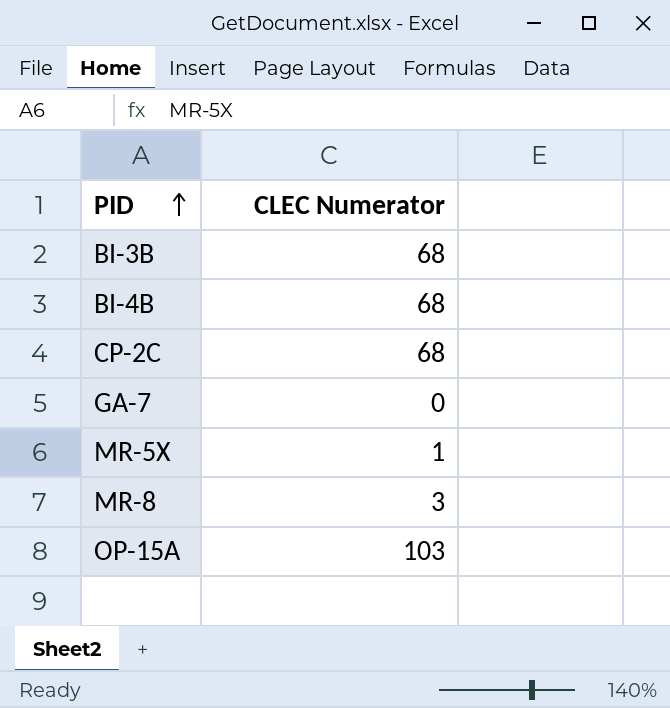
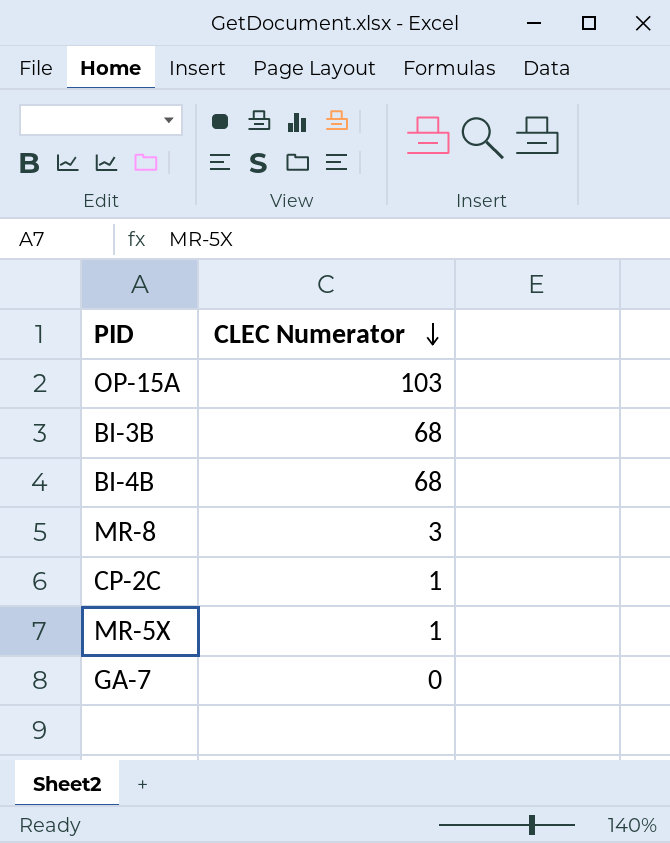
row order: PID ascending -> CLEC Numerator descending
CP-2C | CLEC Numerator: 68 -> 1

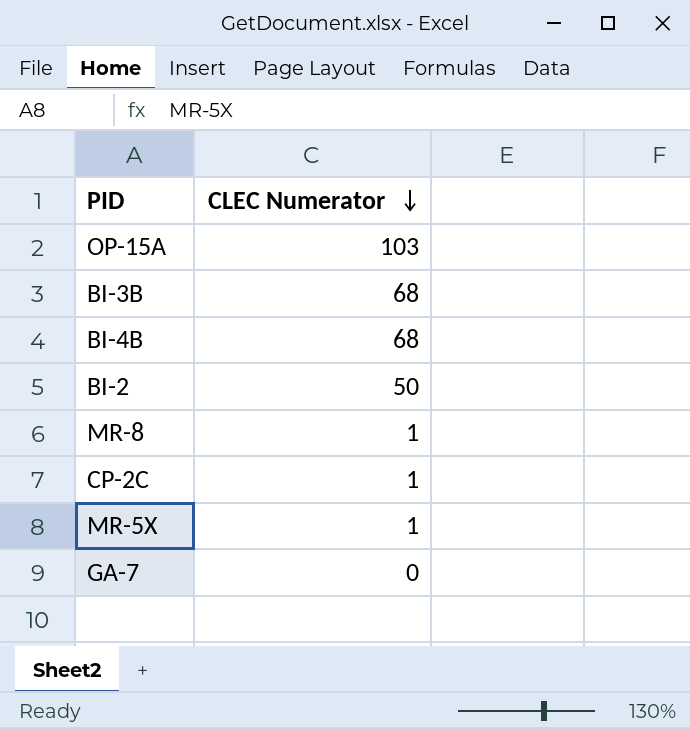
row BI-2: none -> 50
MR-8 | CLEC Numerator: 3 -> 1

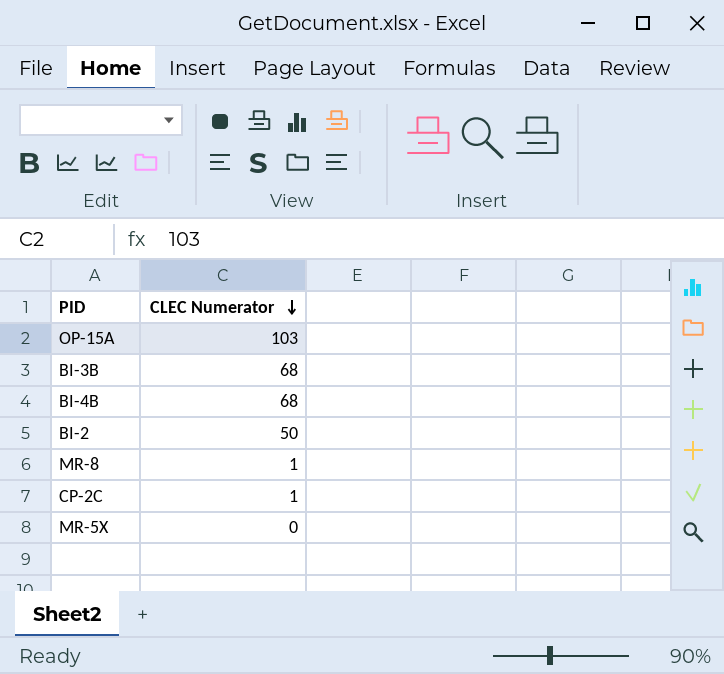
row GA-7: 0 -> none
MR-5X | CLEC Numerator: 1 -> 0

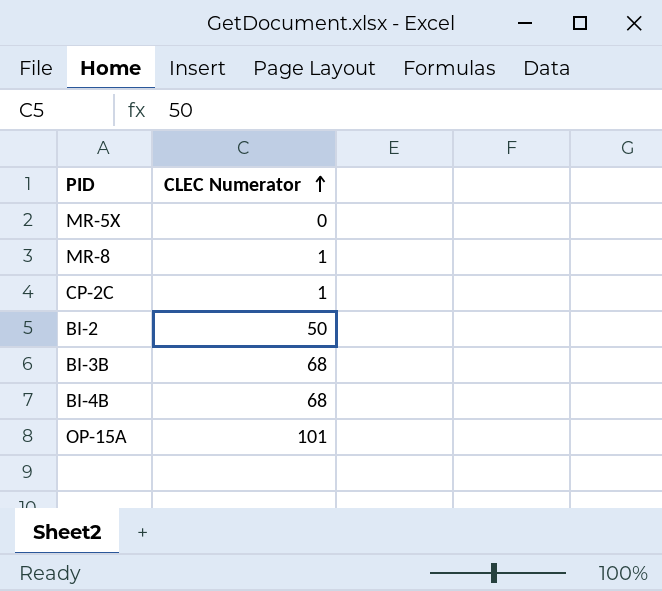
row order: CLEC Numerator descending -> CLEC Numerator ascending
OP-15A | CLEC Numerator: 103 -> 101

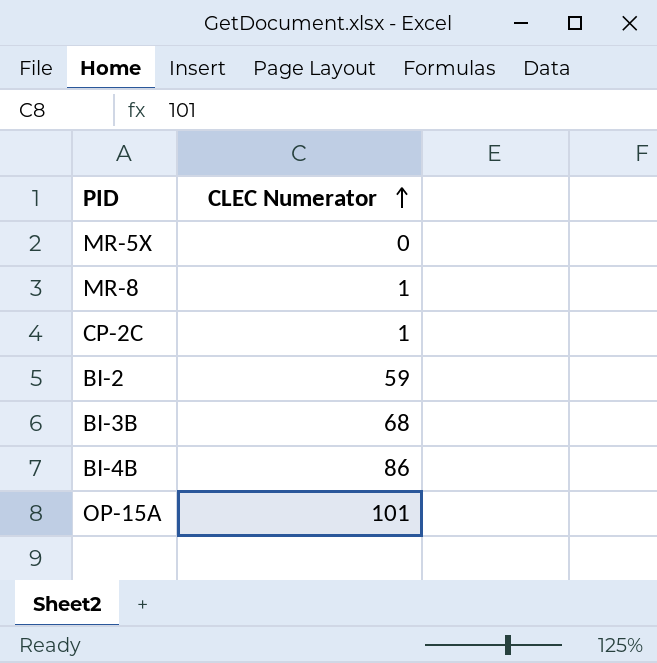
BI-2 | CLEC Numerator: 50 -> 59
BI-4B | CLEC Numerator: 68 -> 86

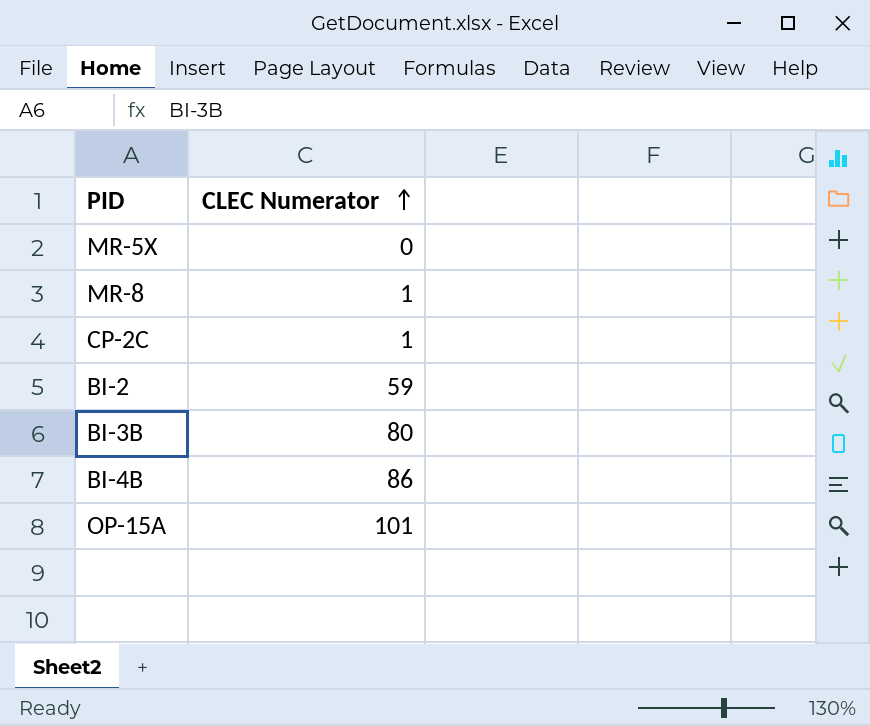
BI-3B | CLEC Numerator: 68 -> 80

